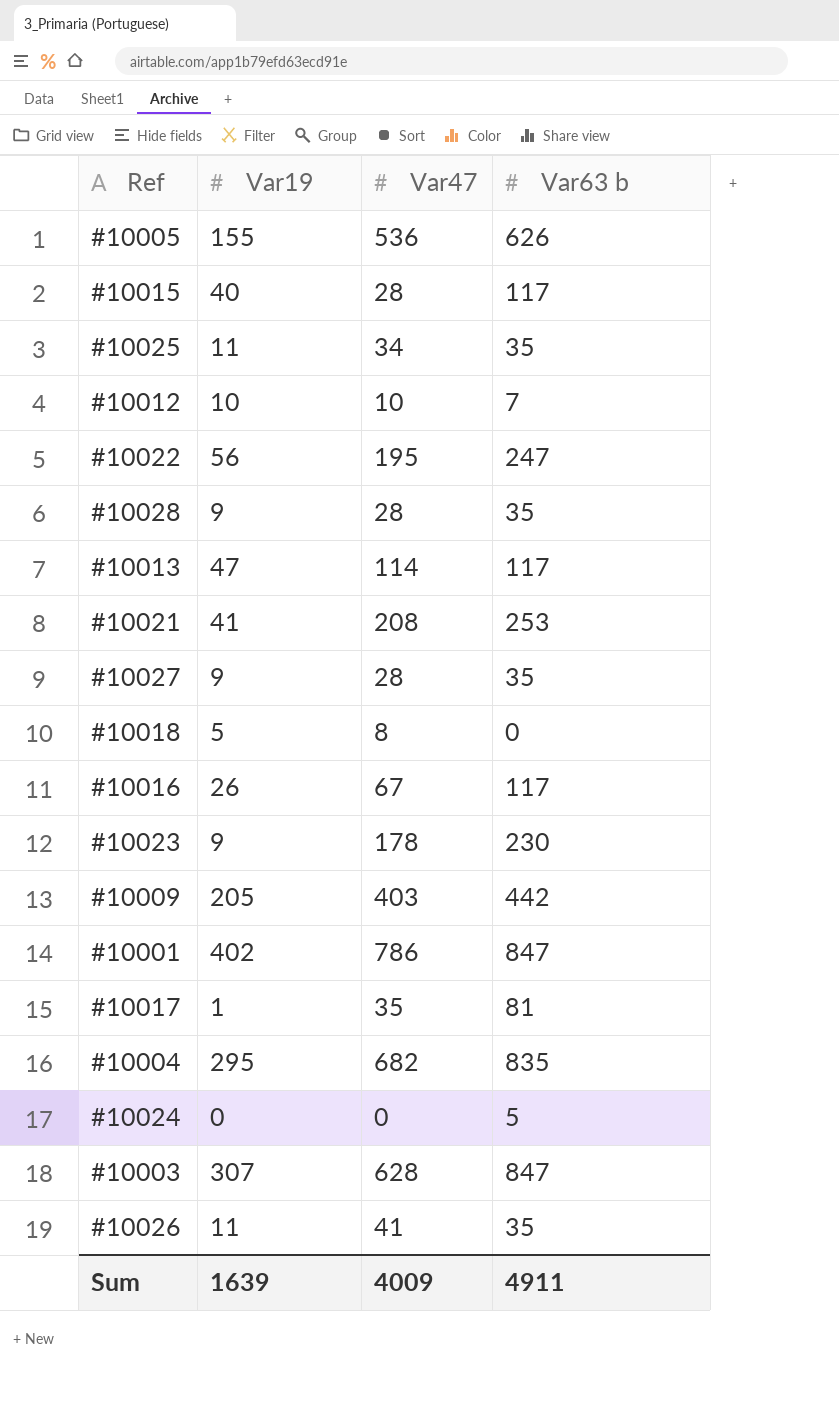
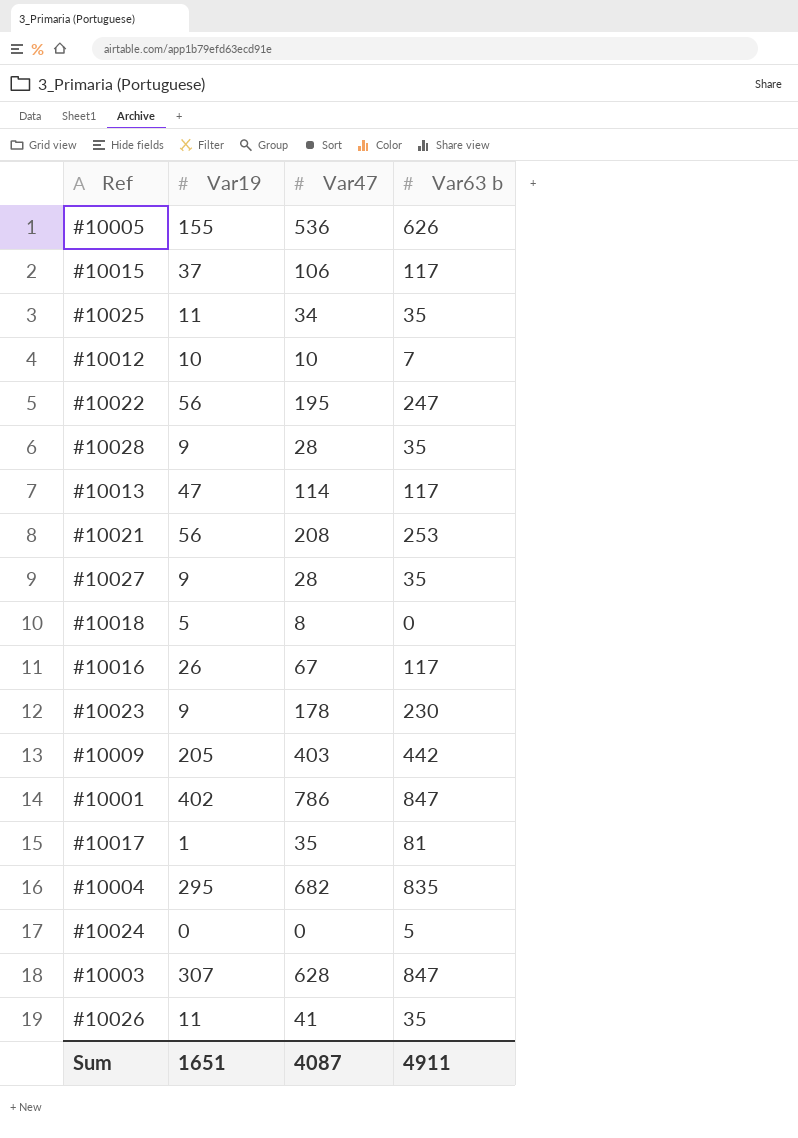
#10015 | Var19: 40 -> 37
#10015 | Var47: 28 -> 106
#10021 | Var19: 41 -> 56
Sum | Var19: 1639 -> 1651
Sum | Var47: 4009 -> 4087

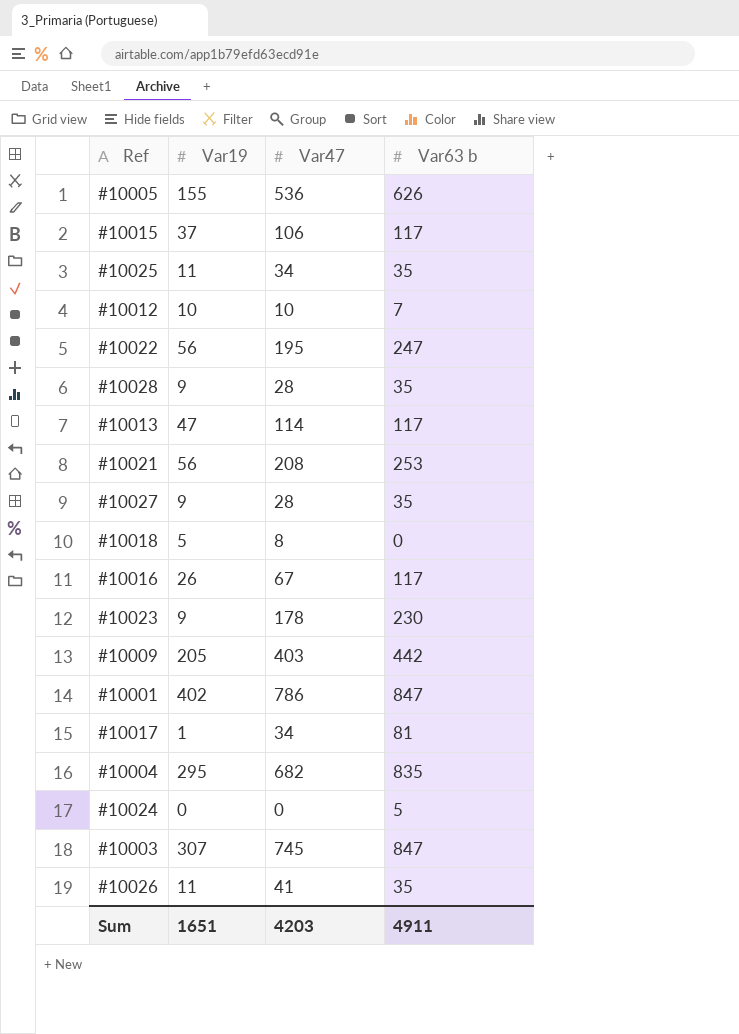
#10017 | Var47: 35 -> 34
#10003 | Var47: 628 -> 745
Sum | Var47: 4087 -> 4203

